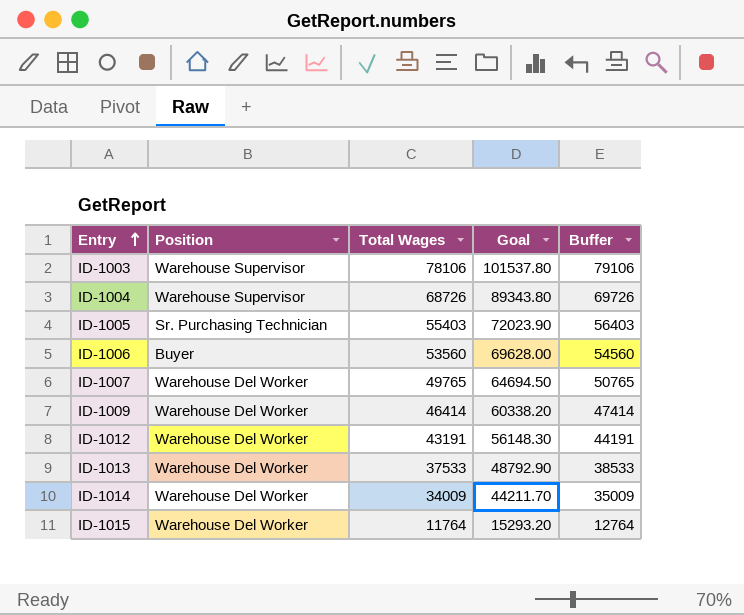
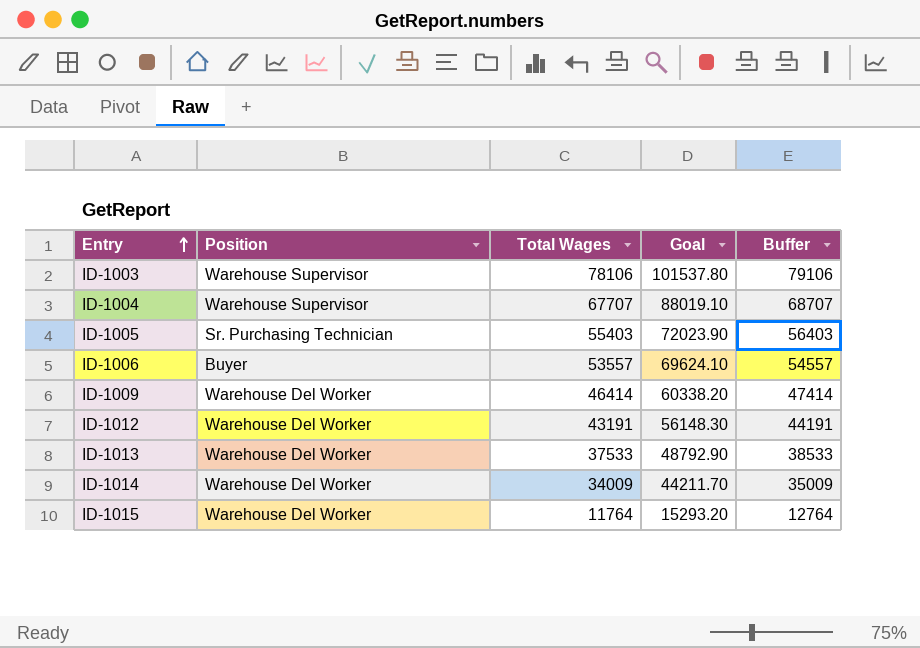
row ID-1007: Warehouse Del Worker | 49765 | 64694.50 | 50765 -> none
ID-1004 | Total Wages: 68726 -> 67707
ID-1004 | Goal: 89343.80 -> 88019.10
ID-1004 | Buffer: 69726 -> 68707
ID-1006 | Total Wages: 53560 -> 53557
ID-1006 | Goal: 69628.00 -> 69624.10
ID-1006 | Buffer: 54560 -> 54557

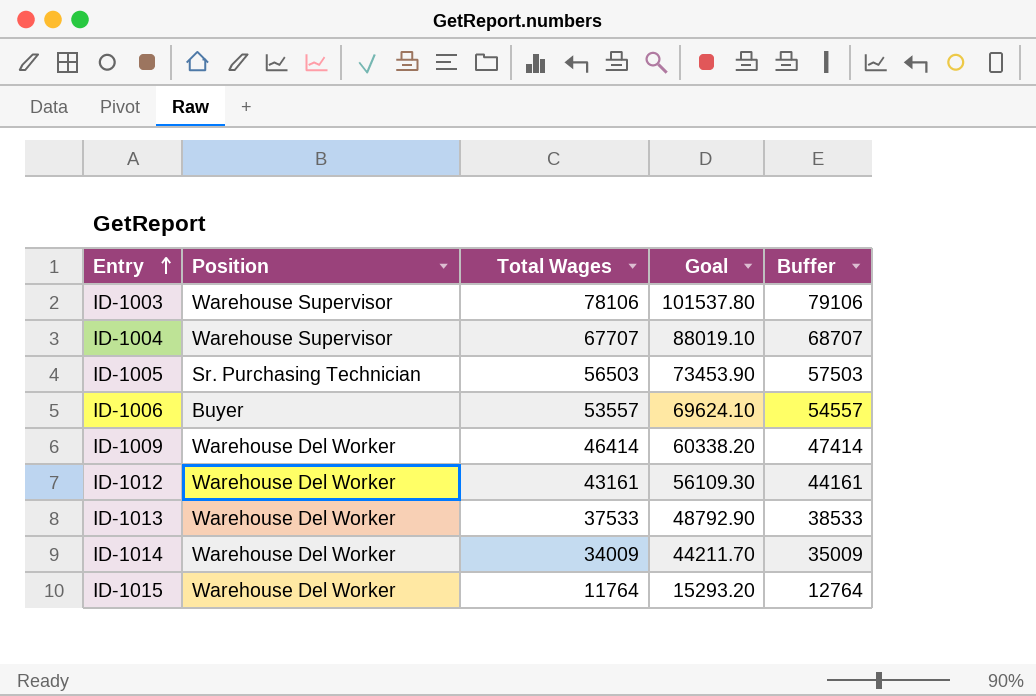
ID-1005 | Total Wages: 55403 -> 56503
ID-1005 | Goal: 72023.90 -> 73453.90
ID-1005 | Buffer: 56403 -> 57503
ID-1012 | Total Wages: 43191 -> 43161
ID-1012 | Goal: 56148.30 -> 56109.30
ID-1012 | Buffer: 44191 -> 44161

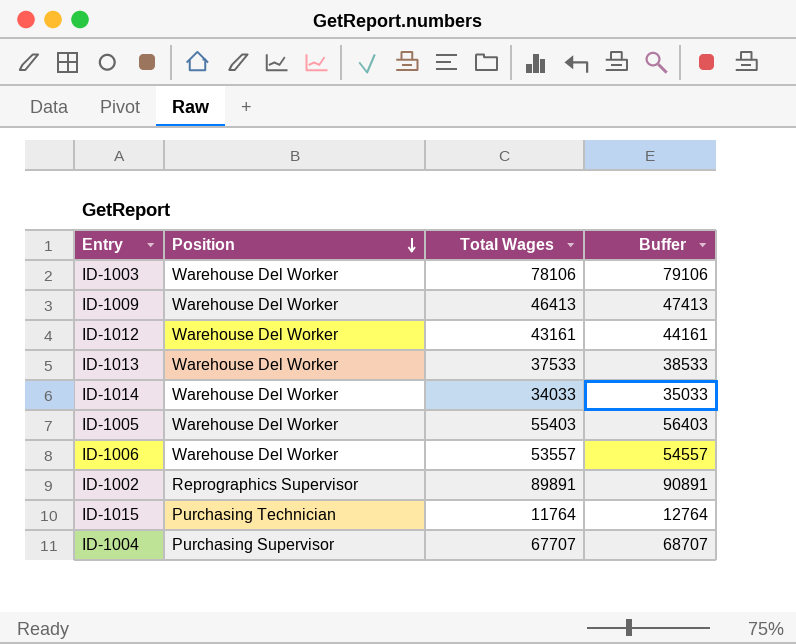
row order: Entry ascending -> Position descending
column Goal | formula: [Total Wages] * 1.3 -> none
ID-1003 | Position: Warehouse Supervisor -> Warehouse Del Worker
ID-1009 | Total Wages: 46414 -> 46413
ID-1009 | Buffer: 47414 -> 47413
ID-1014 | Total Wages: 34009 -> 34033
ID-1014 | Buffer: 35009 -> 35033
ID-1005 | Position: Sr. Purchasing Technician -> Warehouse Del Worker
ID-1005 | Total Wages: 56503 -> 55403
ID-1005 | Buffer: 57503 -> 56403
ID-1006 | Position: Buyer -> Warehouse Del Worker
row ID-1002: none -> Reprographics Supervisor | 89891 | 90891
ID-1015 | Position: Warehouse Del Worker -> Purchasing Technician
ID-1004 | Position: Warehouse Supervisor -> Purchasing Supervisor

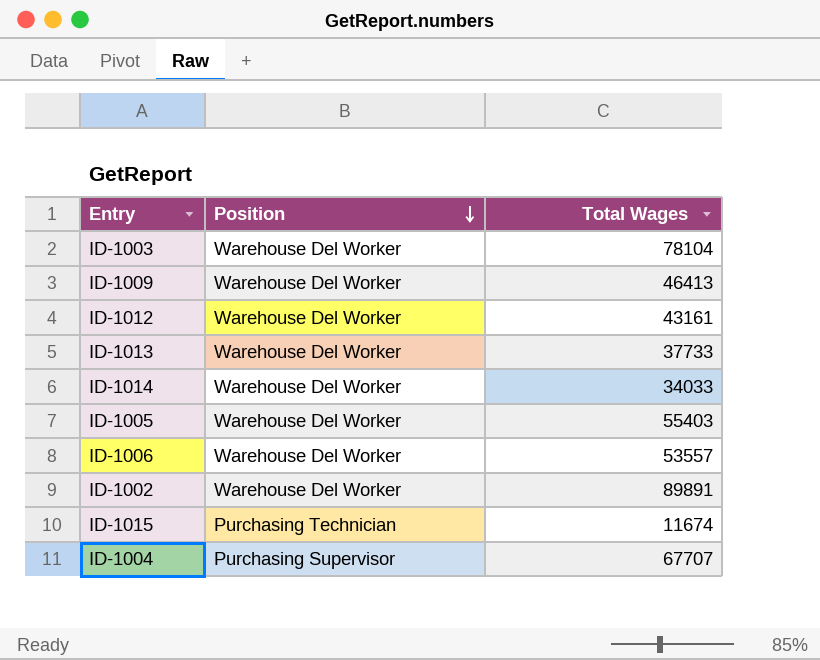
column Buffer | formula: [Total Wages] + 1000 -> none
ID-1003 | Total Wages: 78106 -> 78104
ID-1013 | Total Wages: 37533 -> 37733
ID-1002 | Position: Reprographics Supervisor -> Warehouse Del Worker
ID-1015 | Total Wages: 11764 -> 11674

